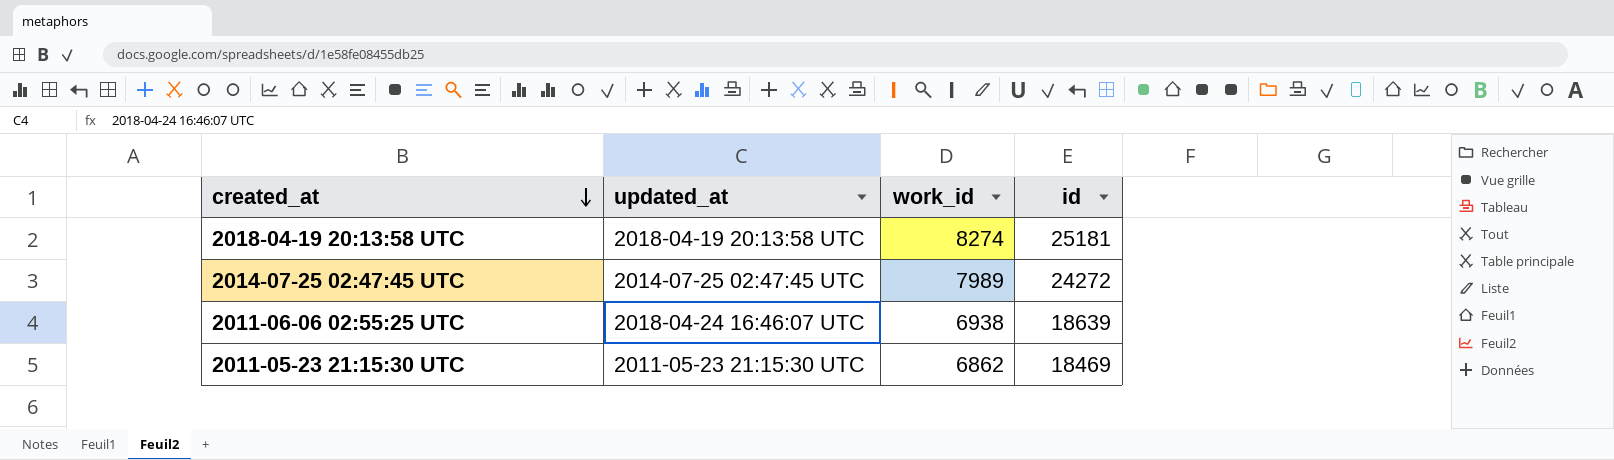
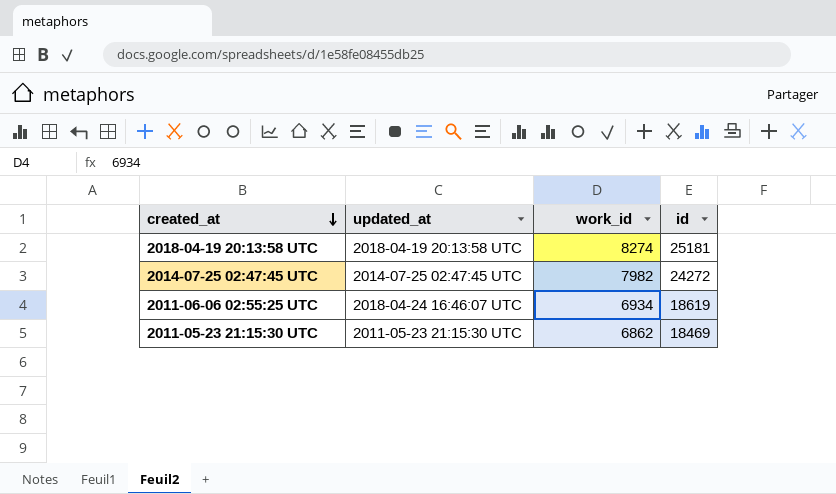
2014-07-25 02:47:45 UTC | work_id: 7989 -> 7982
2011-06-06 02:55:25 UTC | work_id: 6938 -> 6934
2011-06-06 02:55:25 UTC | id: 18639 -> 18619

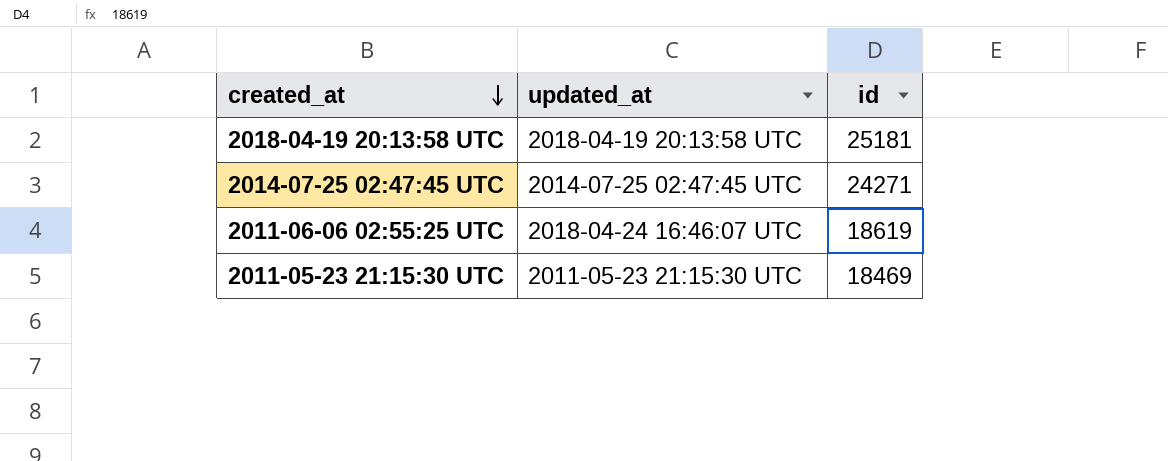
column work_id | position: 3 -> none
2014-07-25 02:47:45 UTC | id: 24272 -> 24271

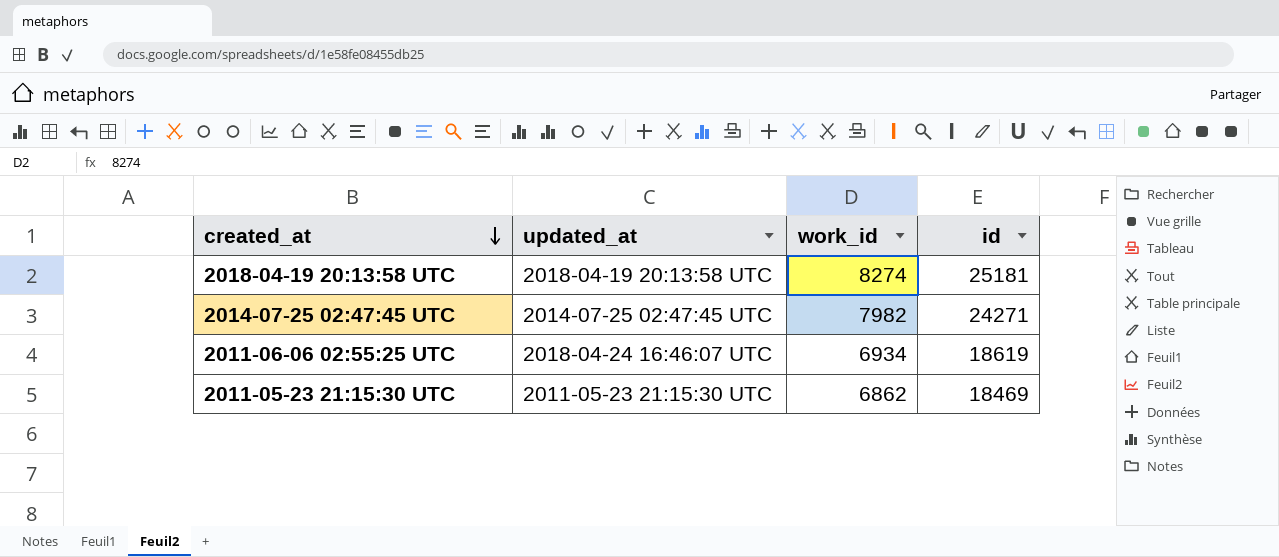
column work_id | position: none -> 3

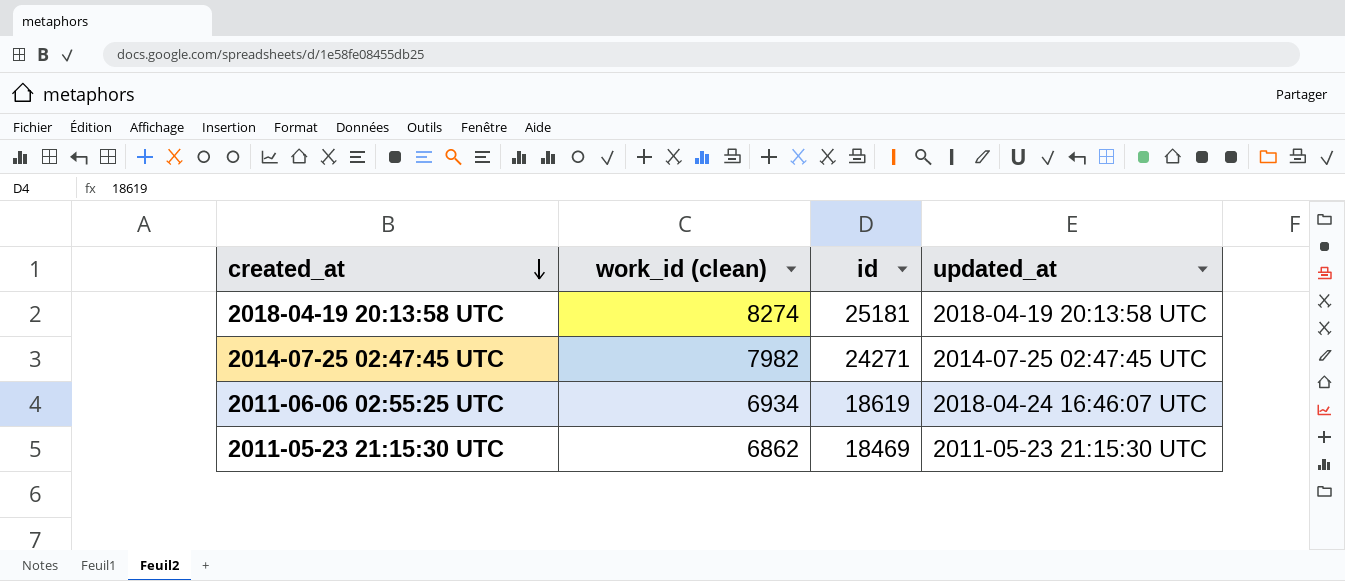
column name: work_id -> work_id (clean)
column updated_at | position: 2 -> 4

